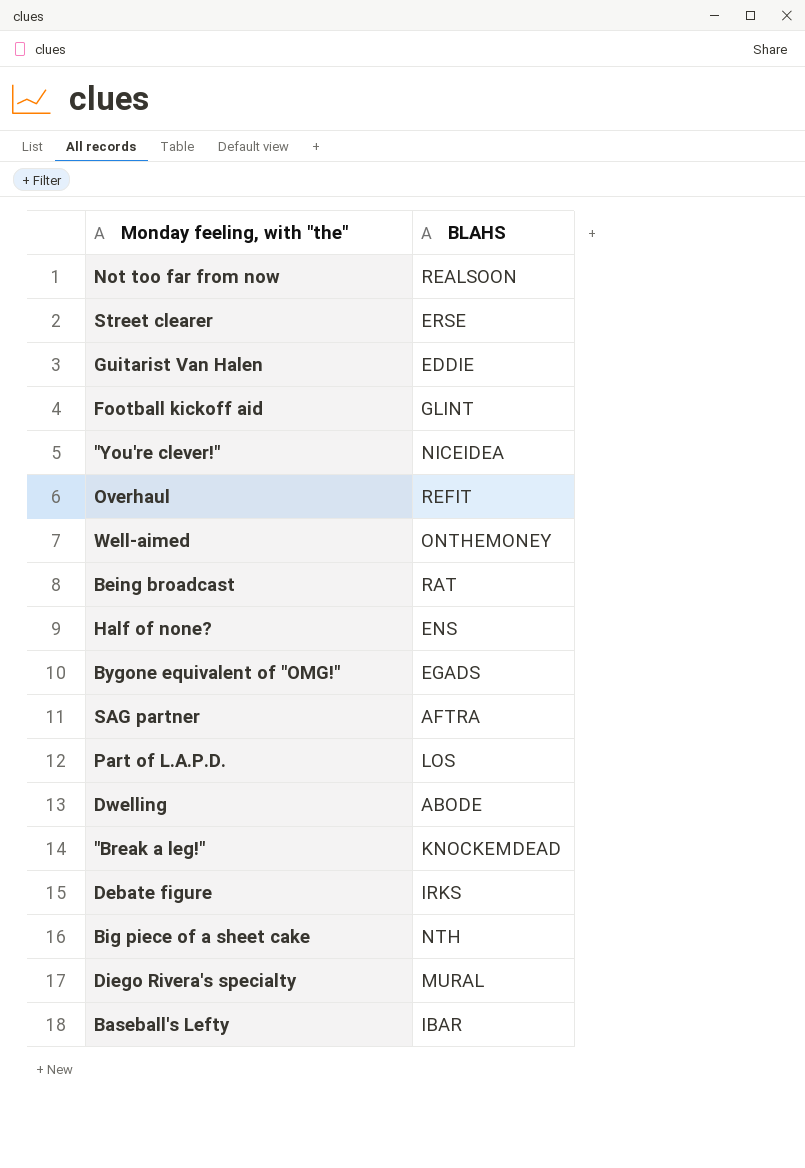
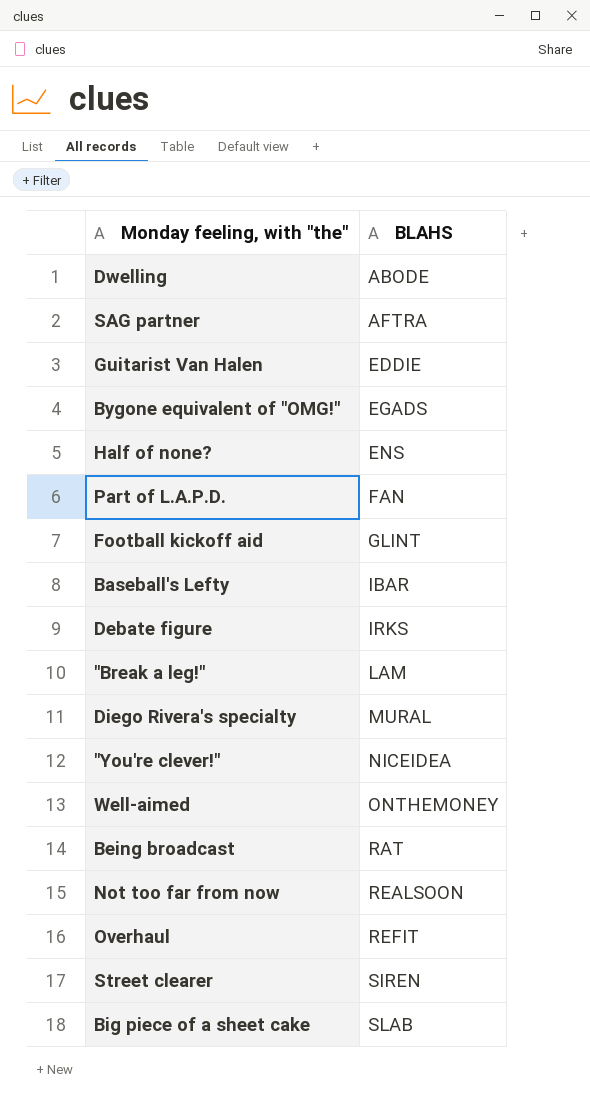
row order: none -> BLAHS ascending
Part of L.A.P.D. | BLAHS: LOS -> FAN
"Break a leg!" | BLAHS: KNOCKEMDEAD -> LAM
Street clearer | BLAHS: ERSE -> SIREN
Big piece of a sheet cake | BLAHS: NTH -> SLAB

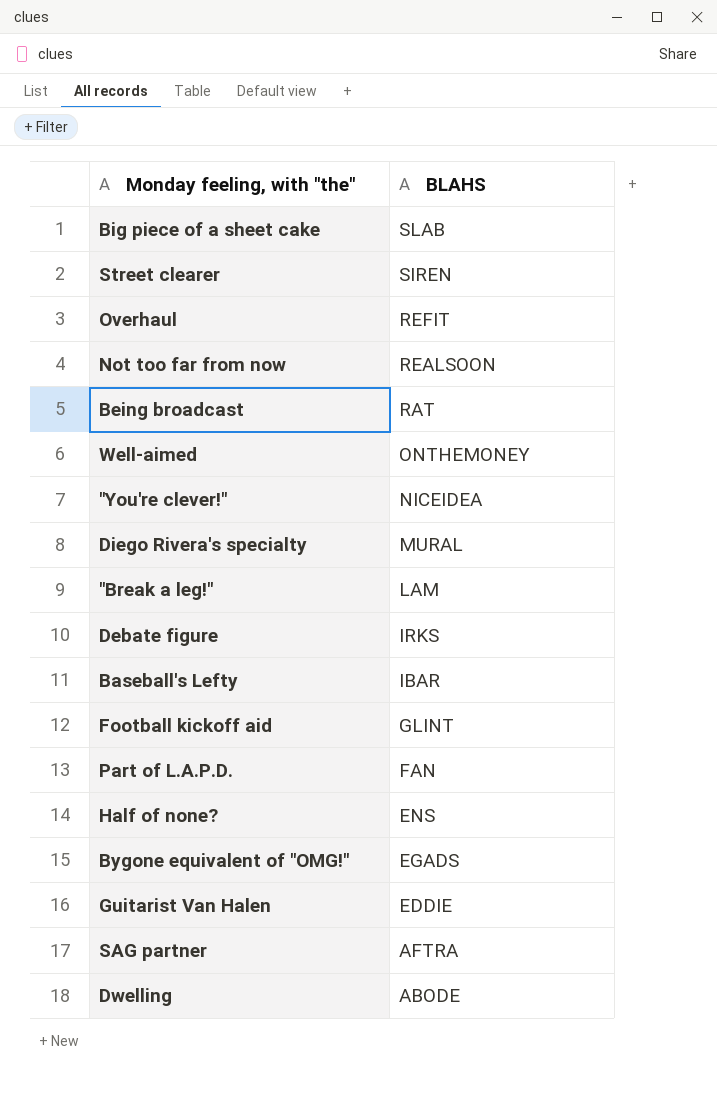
row order: BLAHS ascending -> BLAHS descending

